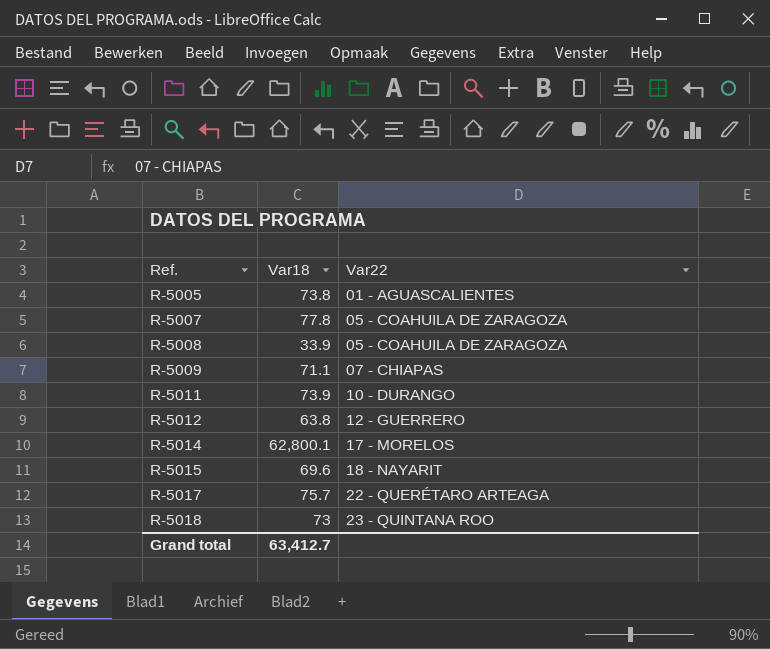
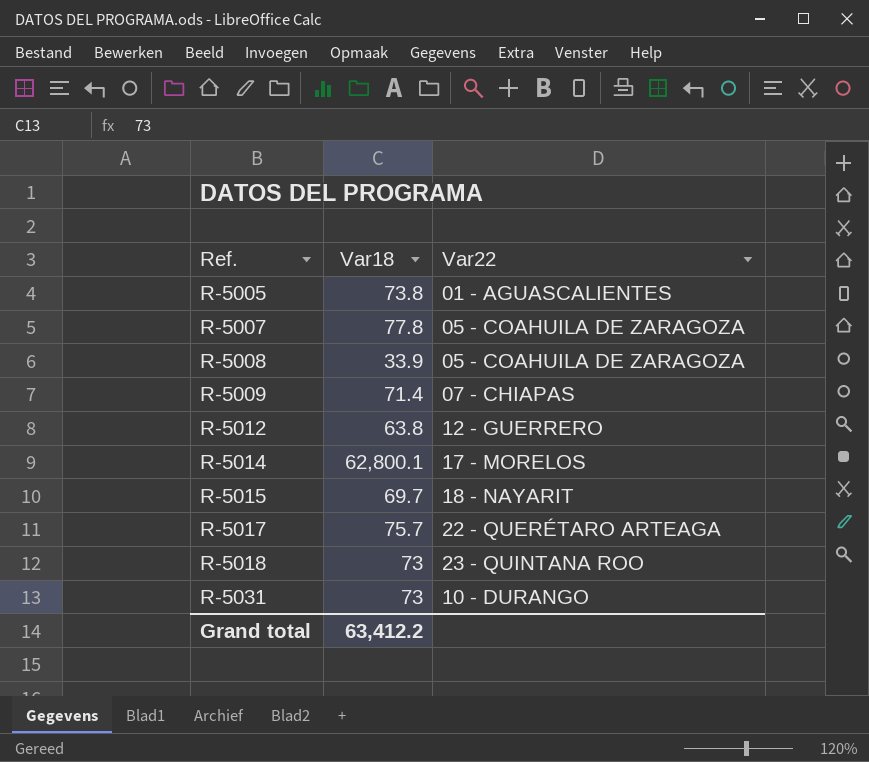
row R-5011: 73.9 | 10 - DURANGO -> none
R-5009 | Var18: 71.1 -> 71.4
R-5015 | Var18: 69.6 -> 69.7
row R-5031: none -> 73 | 10 - DURANGO
Grand total | Var18: 63,412.7 -> 63,412.2

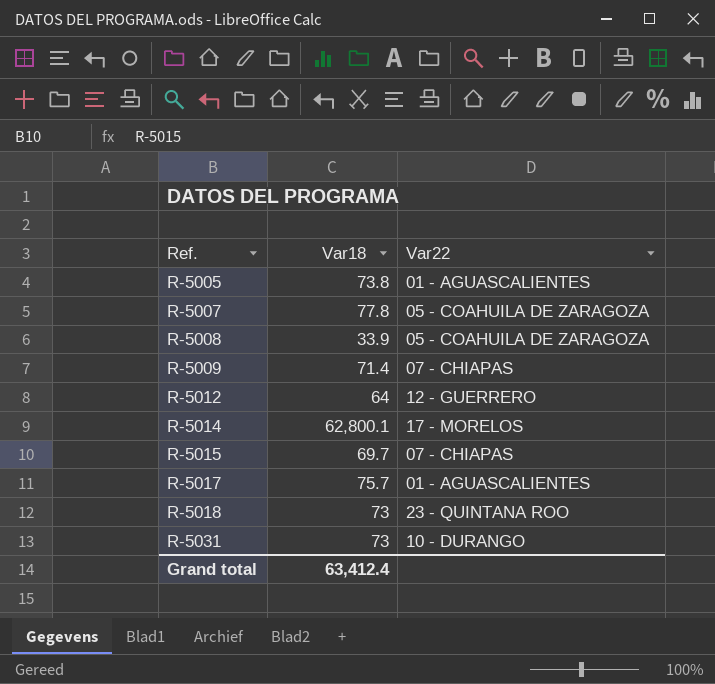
R-5012 | Var18: 63.8 -> 64
R-5015 | Var22: 18 - NAYARIT -> 07 - CHIAPAS
R-5017 | Var22: 22 - QUERÉTARO ARTEAGA -> 01 - AGUASCALIENTES
Grand total | Var18: 63,412.2 -> 63,412.4

